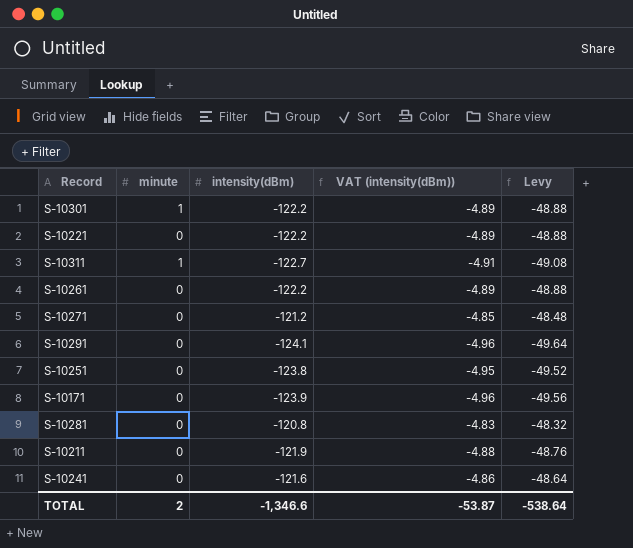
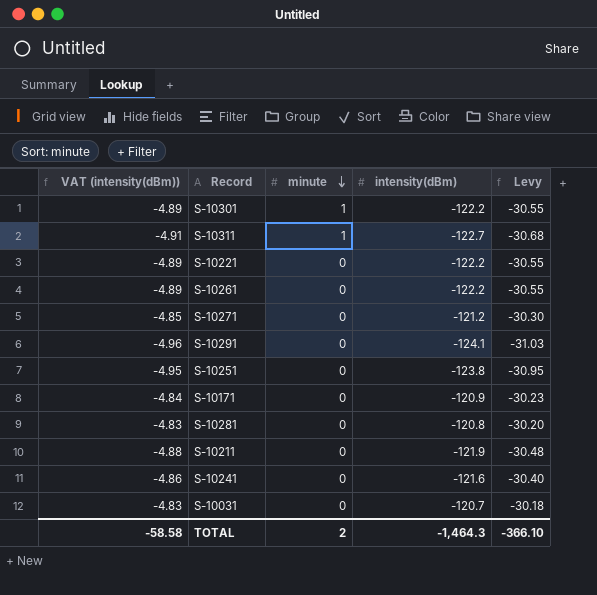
row order: none -> minute descending
column VAT (intensity(dBm)) | position: 4 -> 1
column Levy | formula: [intensity(dBm)] * 0.4 -> [intensity(dBm)] * 0.25
S-10171 | VAT (intensity(dBm)): -4.96 -> -4.84
S-10171 | intensity(dBm): -123.9 -> -120.9
row S-10031: none -> -4.83 | 0 | -120.7 | -30.18
TOTAL | VAT (intensity(dBm)): -53.87 -> -58.58
TOTAL | intensity(dBm): -1,346.6 -> -1,464.3
TOTAL | Levy: -538.64 -> -366.10

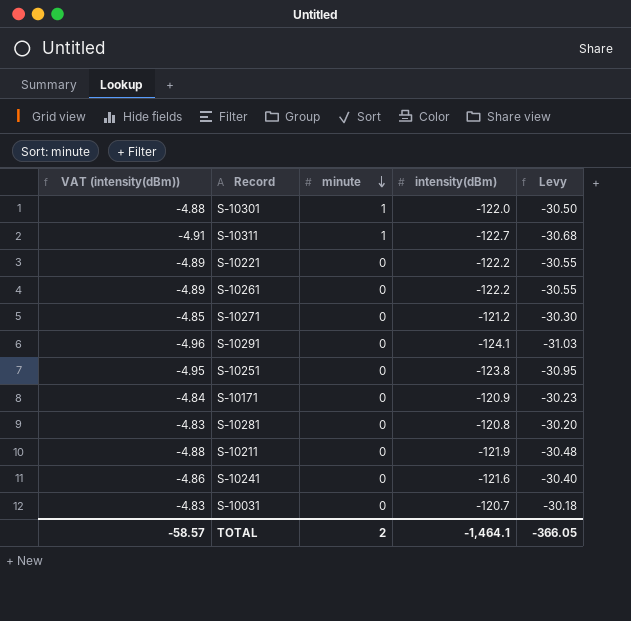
S-10301 | VAT (intensity(dBm)): -4.89 -> -4.88
S-10301 | intensity(dBm): -122.2 -> -122.0
S-10301 | Levy: -30.55 -> -30.50
TOTAL | VAT (intensity(dBm)): -58.58 -> -58.57
TOTAL | intensity(dBm): -1,464.3 -> -1,464.1
TOTAL | Levy: -366.10 -> -366.05

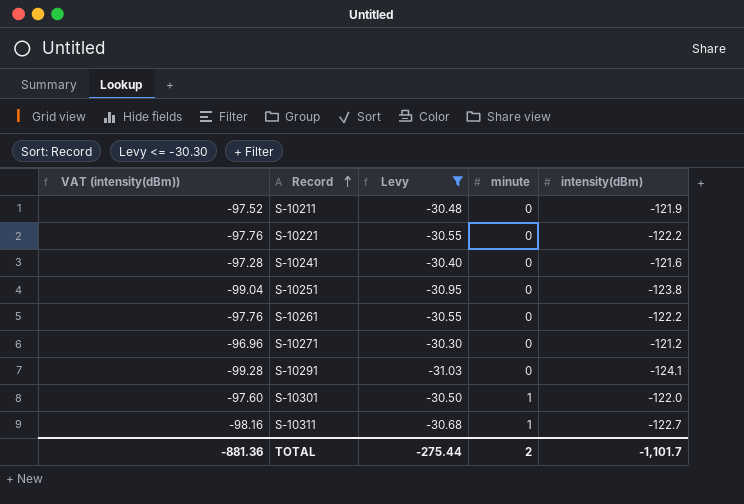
filter: none -> Levy <= -30.30
row order: minute descending -> Record ascending
column VAT (intensity(dBm)) | formula: [intensity(dBm)] * 0.04 -> [intensity(dBm)] * 0.8
column Levy | position: 5 -> 3
TOTAL | VAT (intensity(dBm)): -58.57 -> -881.36
TOTAL | Levy: -366.05 -> -275.44
TOTAL | intensity(dBm): -1,464.1 -> -1,101.7

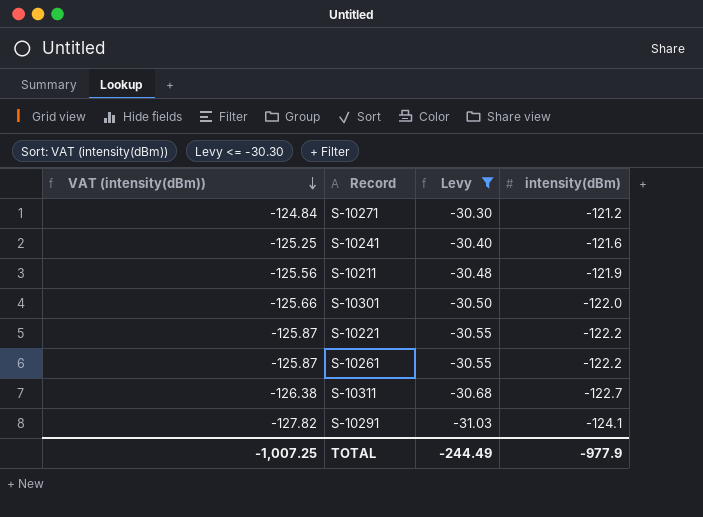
row order: Record ascending -> VAT (intensity(dBm)) descending
column minute | position: 4 -> none
column VAT (intensity(dBm)) | formula: [intensity(dBm)] * 0.8 -> [intensity(dBm)] * 1.03
row S-10251: -99.04 | -30.95 | 0 | -123.8 -> none
TOTAL | VAT (intensity(dBm)): -881.36 -> -1,007.25
TOTAL | Levy: -275.44 -> -244.49
TOTAL | intensity(dBm): -1,101.7 -> -977.9

